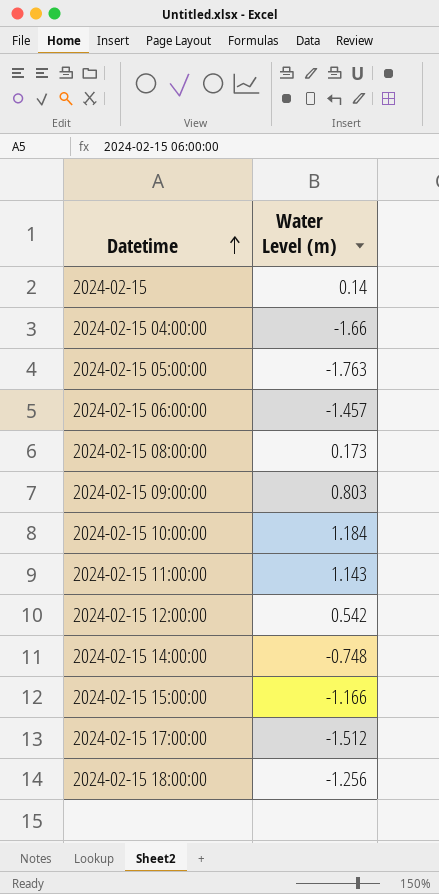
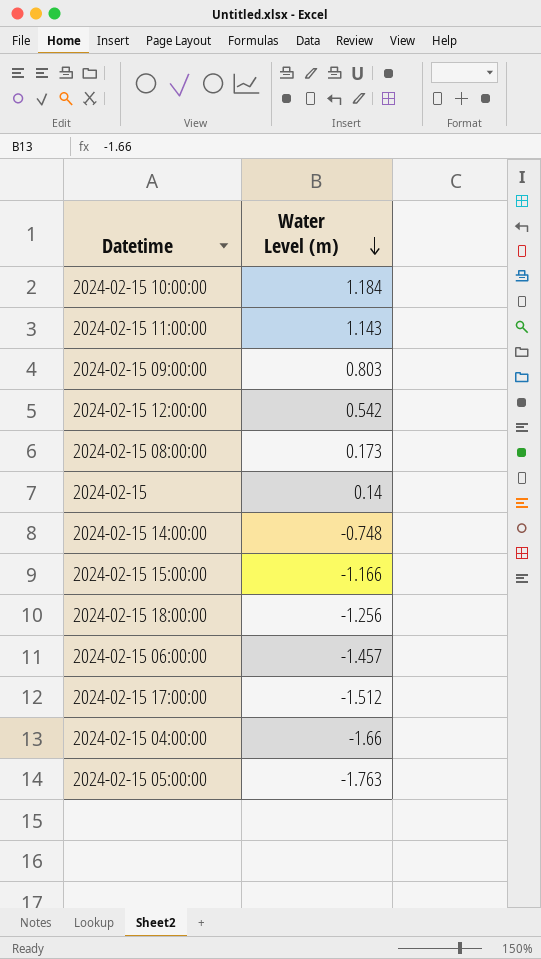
row order: Datetime ascending -> Water Level (m) descending

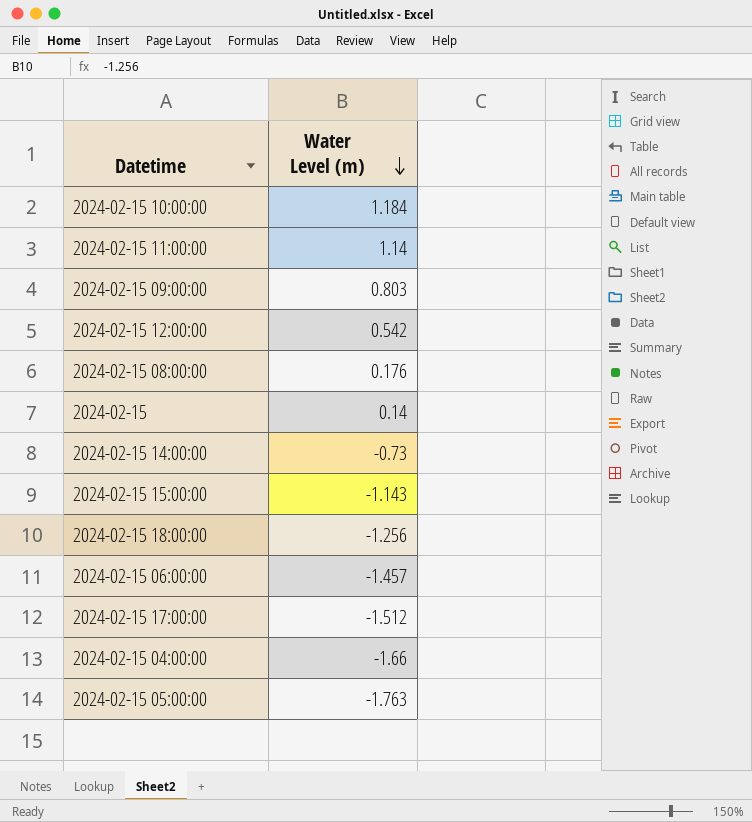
2024-02-15 11:00:00 | Water Level (m): 1.143 -> 1.14
2024-02-15 08:00:00 | Water Level (m): 0.173 -> 0.176
2024-02-15 14:00:00 | Water Level (m): -0.748 -> -0.73
2024-02-15 15:00:00 | Water Level (m): -1.166 -> -1.143

